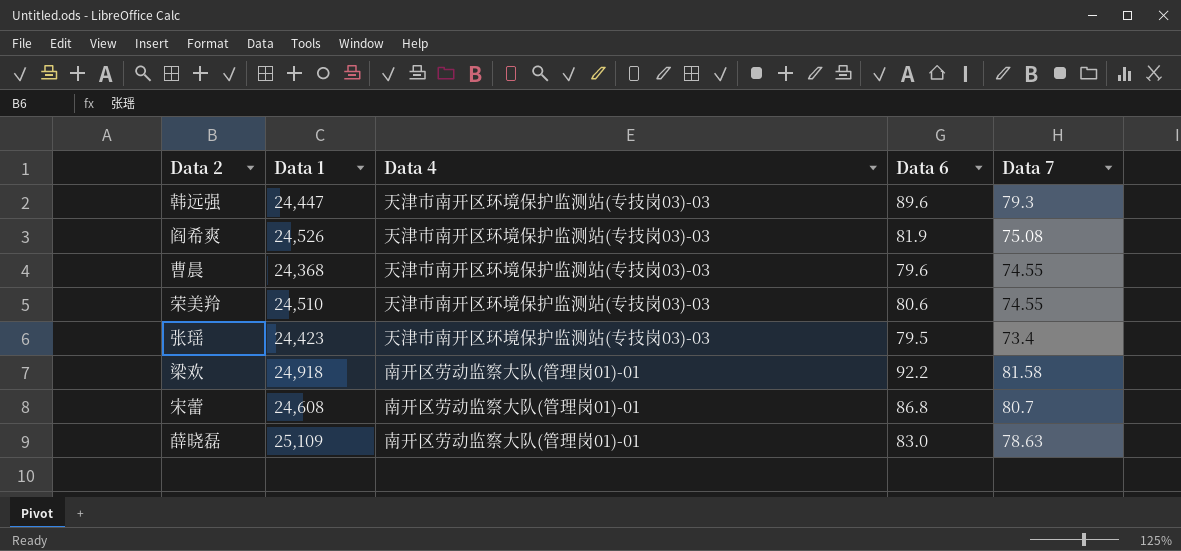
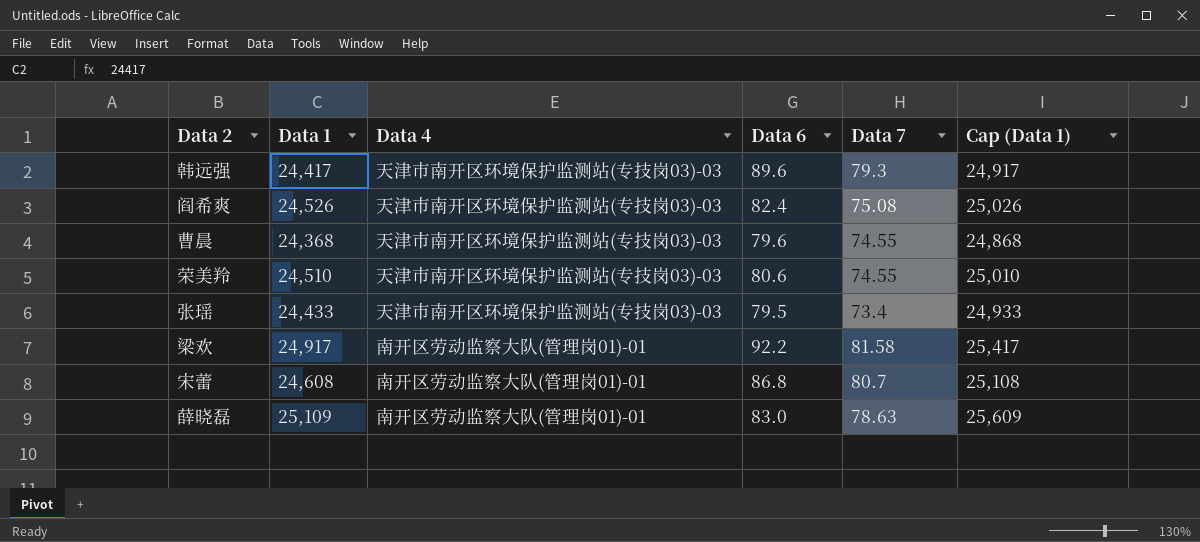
column Cap (Data 1) | formula: none -> [Data 1] + 500
韩远强 | Data 1: 24,447 -> 24,417
阎希爽 | Data 6: 81.9 -> 82.4
张瑶 | Data 1: 24,423 -> 24,433
梁欢 | Data 1: 24,918 -> 24,917

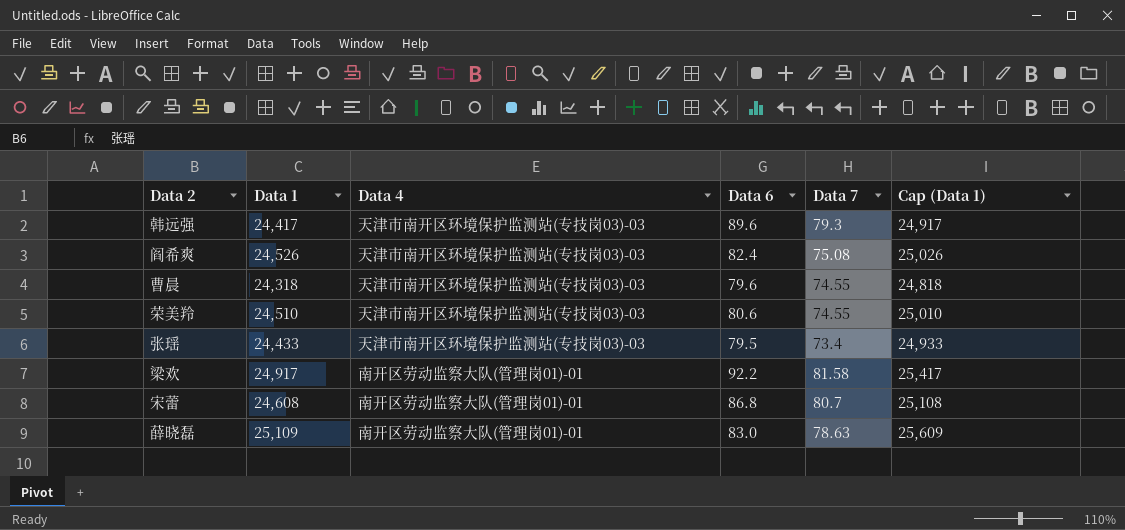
曹晨 | Data 1: 24,368 -> 24,318
曹晨 | Cap (Data 1): 24,868 -> 24,818

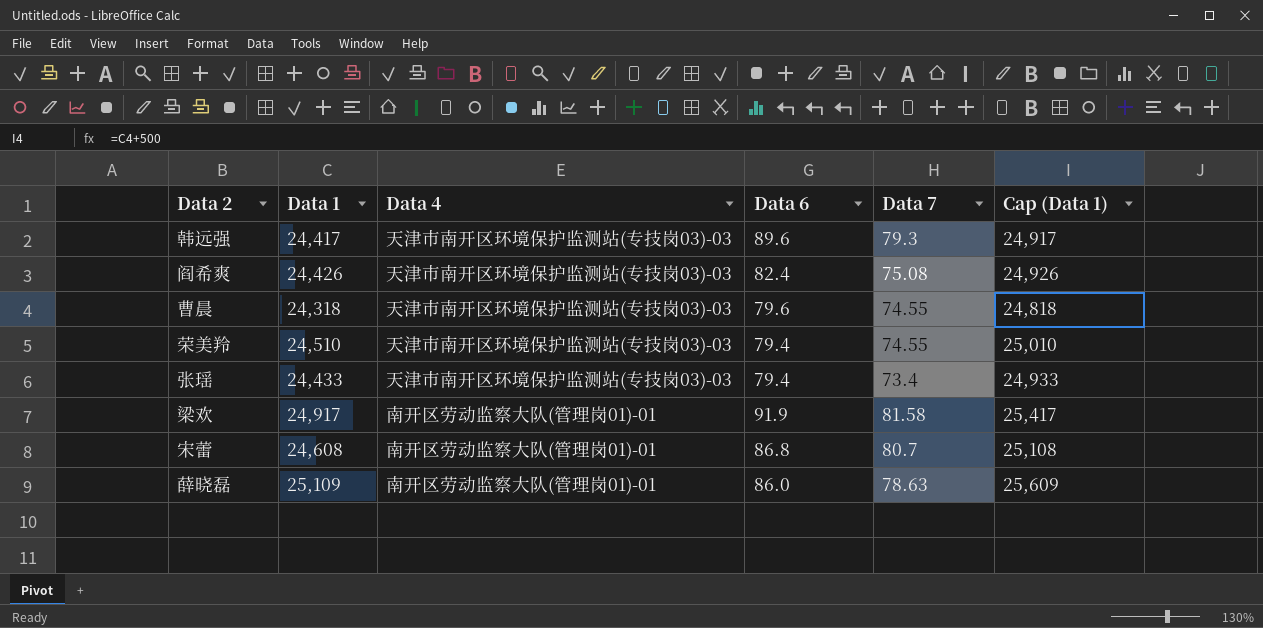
阎希爽 | Data 1: 24,526 -> 24,426
阎希爽 | Cap (Data 1): 25,026 -> 24,926
荣美羚 | Data 6: 80.6 -> 79.4
张瑶 | Data 6: 79.5 -> 79.4
梁欢 | Data 6: 92.2 -> 91.9
薛晓磊 | Data 6: 83.0 -> 86.0

